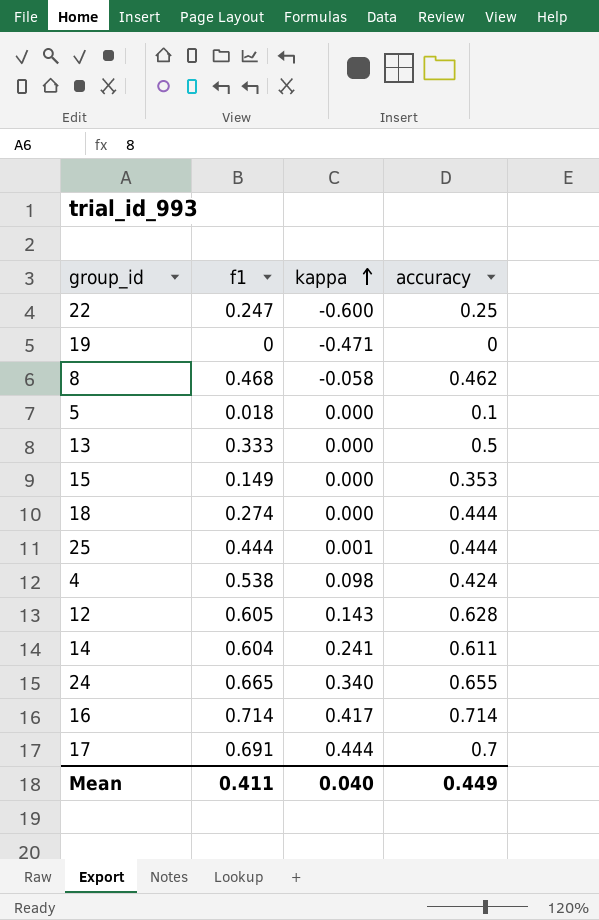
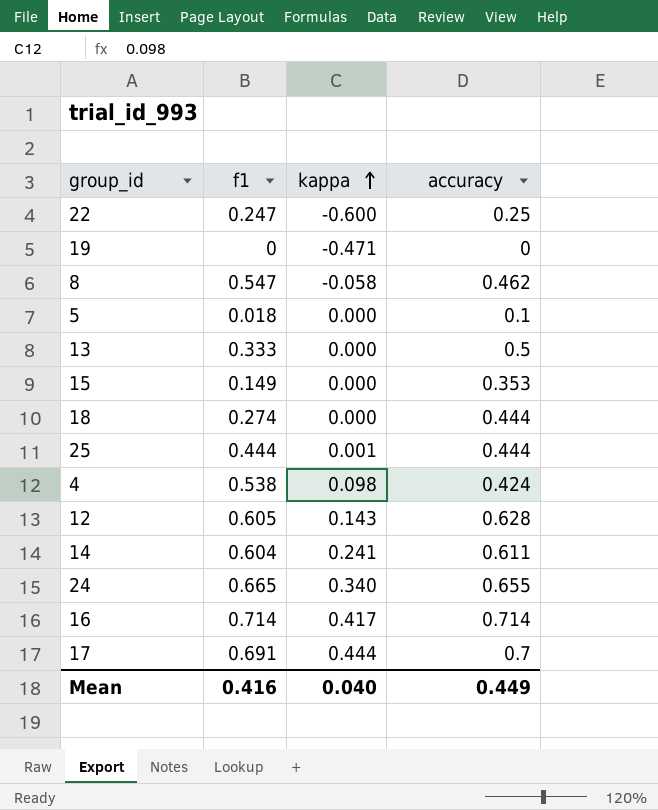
8 | f1: 0.468 -> 0.547
Mean | f1: 0.411 -> 0.416

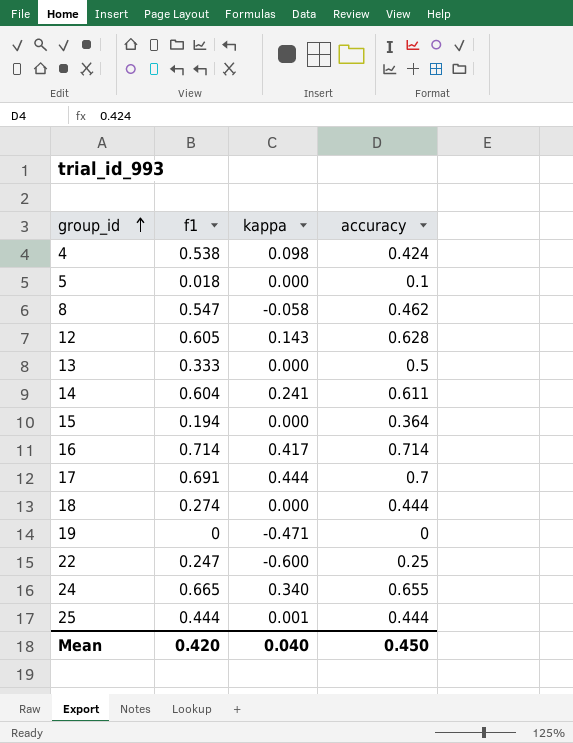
row order: kappa ascending -> group_id ascending
15 | f1: 0.149 -> 0.194
15 | accuracy: 0.353 -> 0.364
Mean | f1: 0.416 -> 0.420
Mean | accuracy: 0.449 -> 0.450

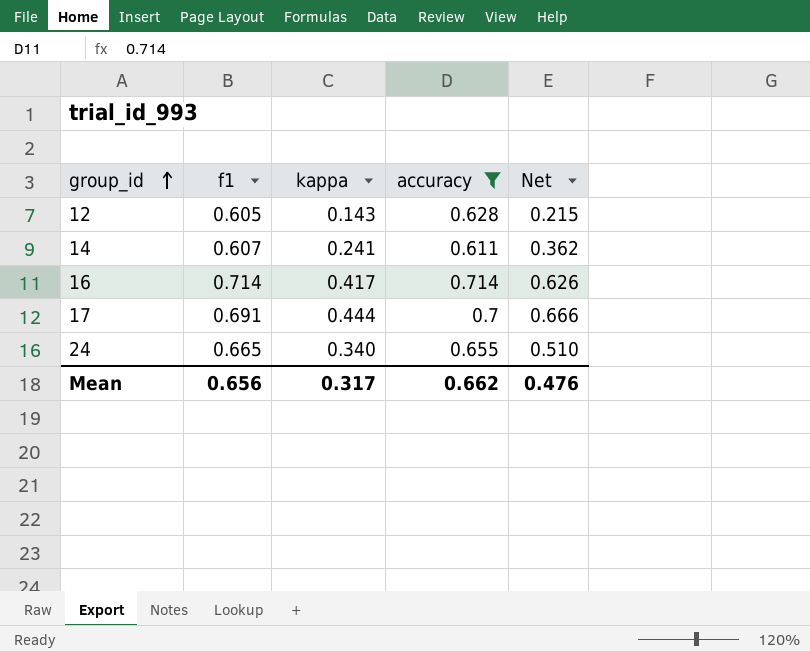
filter: none -> accuracy >= 0.611
column Net | formula: none -> [kappa] * 1.5
14 | f1: 0.604 -> 0.607
Mean | f1: 0.420 -> 0.656
Mean | kappa: 0.040 -> 0.317
Mean | accuracy: 0.450 -> 0.662

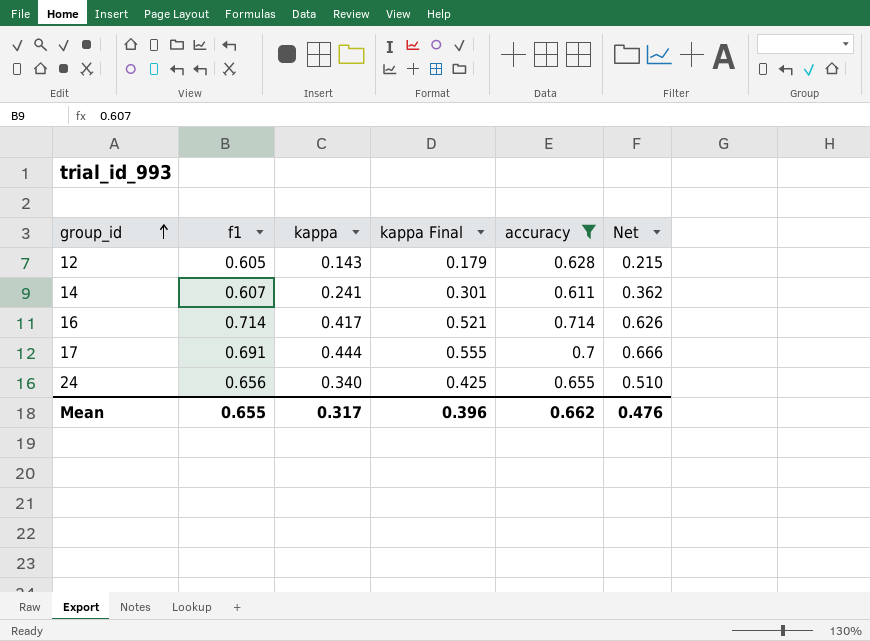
column kappa Final | formula: none -> [kappa] * 1.25
24 | f1: 0.665 -> 0.656
Mean | f1: 0.656 -> 0.655

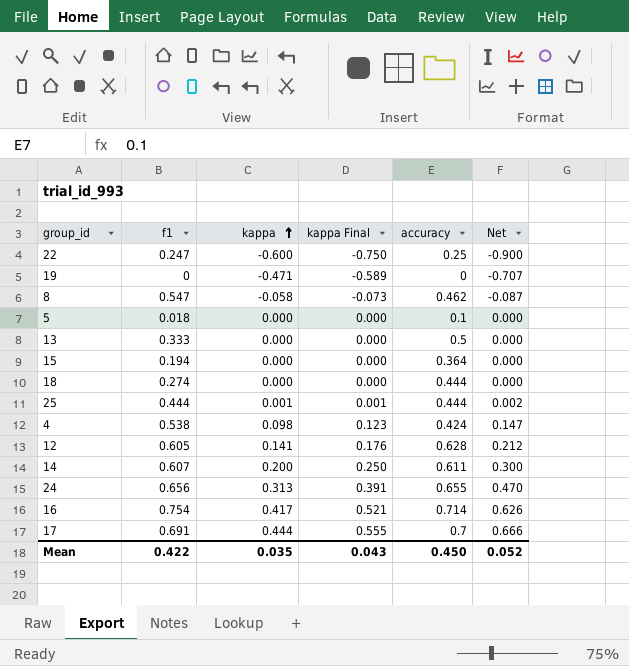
filter: accuracy >= 0.611 -> none
row order: group_id ascending -> kappa ascending
12 | kappa: 0.143 -> 0.141
12 | kappa Final: 0.179 -> 0.176
12 | Net: 0.215 -> 0.212
14 | kappa: 0.241 -> 0.200
14 | kappa Final: 0.301 -> 0.250
14 | Net: 0.362 -> 0.300
24 | kappa: 0.340 -> 0.313
24 | kappa Final: 0.425 -> 0.391
24 | Net: 0.510 -> 0.470
16 | f1: 0.714 -> 0.754
Mean | f1: 0.655 -> 0.422
Mean | kappa: 0.317 -> 0.035
Mean | kappa Final: 0.396 -> 0.043
Mean | accuracy: 0.662 -> 0.450
Mean | Net: 0.476 -> 0.052

